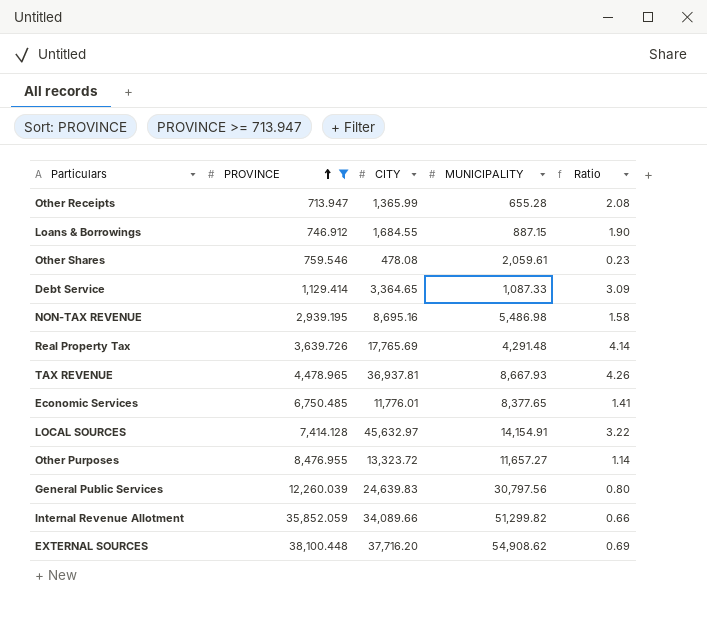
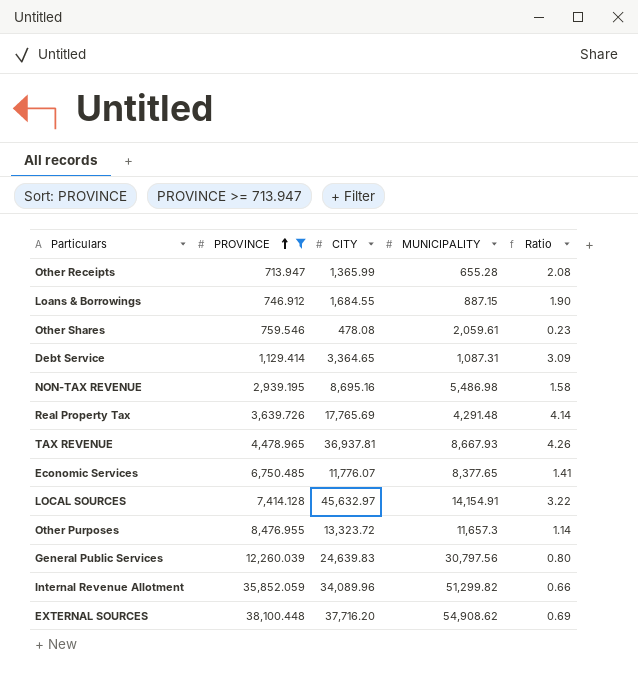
Debt Service | MUNICIPALITY: 1,087.33 -> 1,087.31
Economic Services | CITY: 11,776.01 -> 11,776.07
Other Purposes | MUNICIPALITY: 11,657.27 -> 11,657.3
Internal Revenue Allotment | CITY: 34,089.66 -> 34,089.96

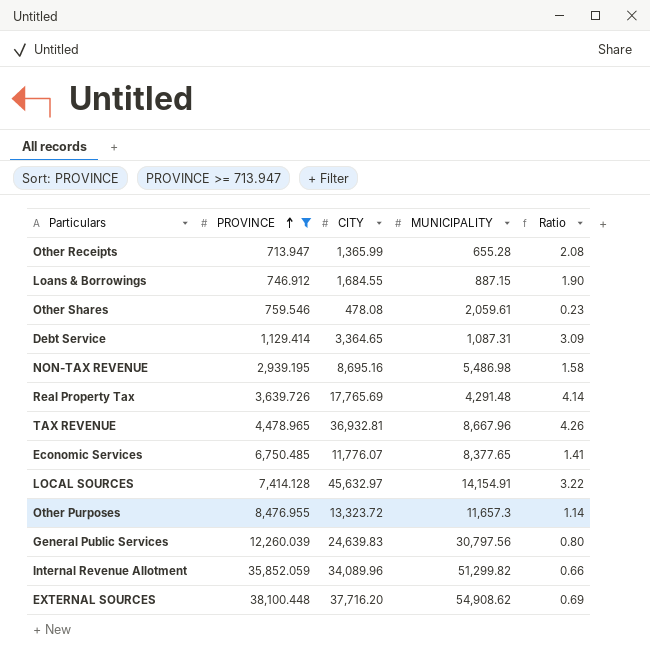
TAX REVENUE | CITY: 36,937.81 -> 36,932.81
TAX REVENUE | MUNICIPALITY: 8,667.93 -> 8,667.96

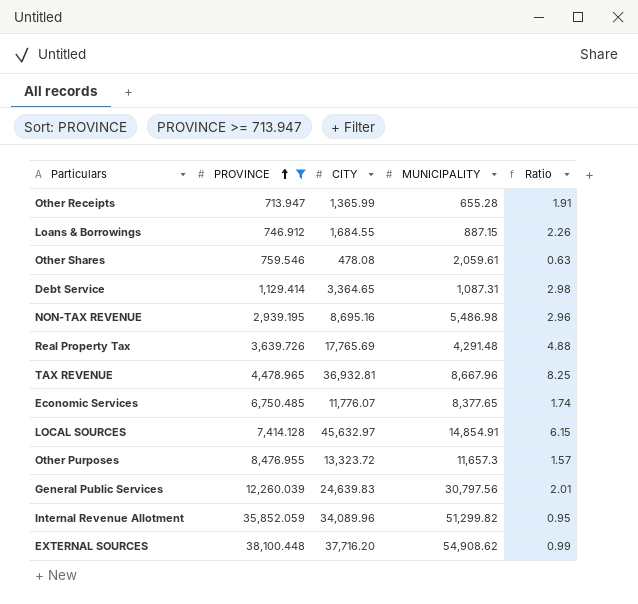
column Ratio | formula: [CITY] / [MUNICIPALITY] -> [CITY] / [PROVINCE]
LOCAL SOURCES | MUNICIPALITY: 14,154.91 -> 14,854.91

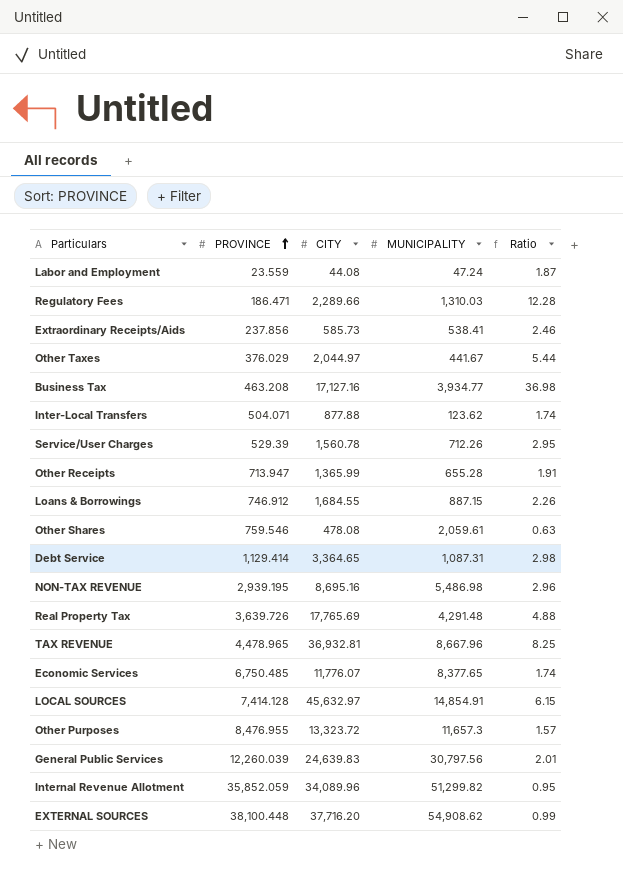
filter: PROVINCE >= 713.947 -> none

